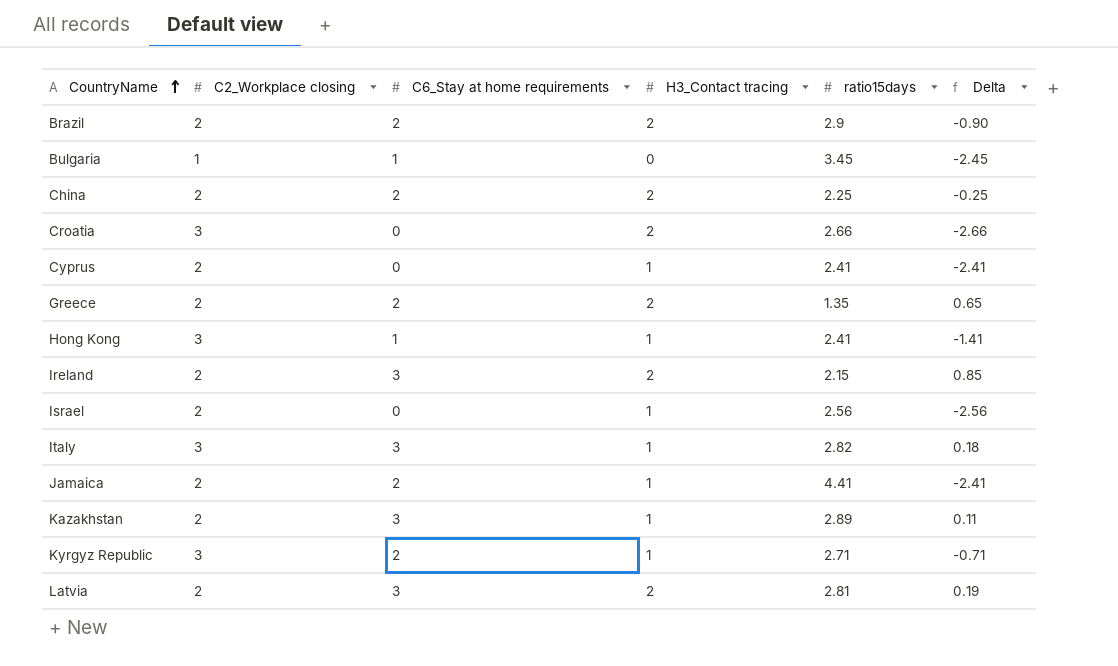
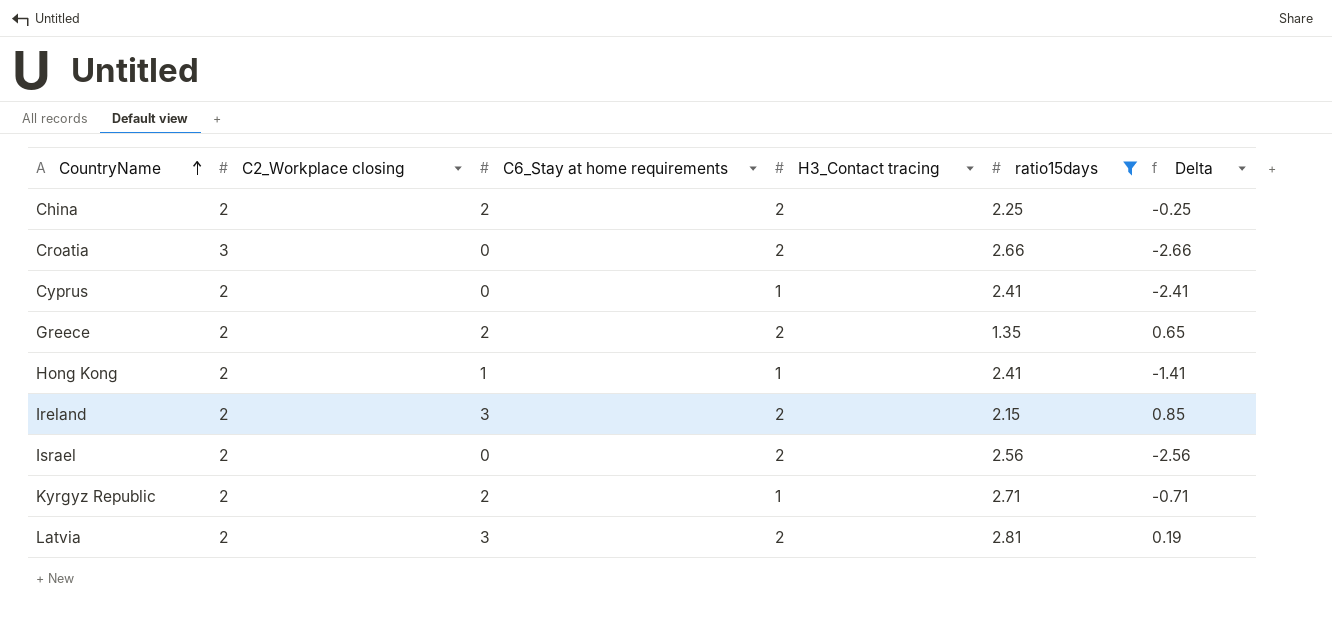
filter: none -> ratio15days <= 2.81
Hong Kong | C2_Workplace closing: 3 -> 2
Israel | H3_Contact tracing: 1 -> 2
Kyrgyz Republic | C2_Workplace closing: 3 -> 2

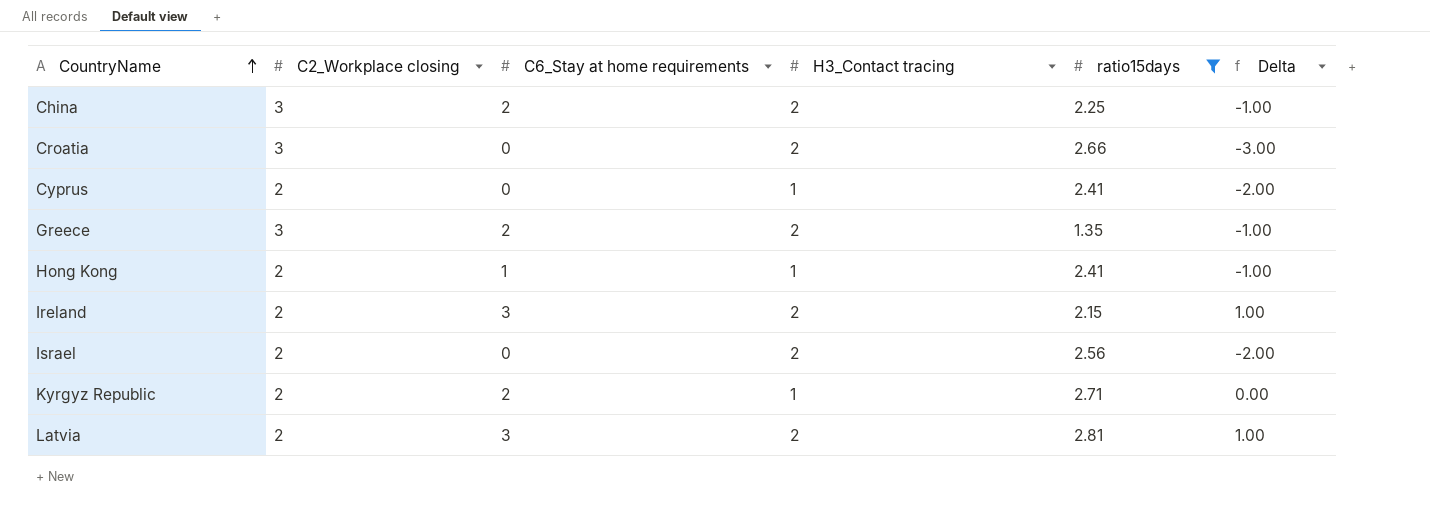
column Delta | formula: [C6_Stay at home requirements] - [ratio15days] -> [C6_Stay at home requirements] - [C2_Workplace closing]
China | C2_Workplace closing: 2 -> 3
Greece | C2_Workplace closing: 2 -> 3

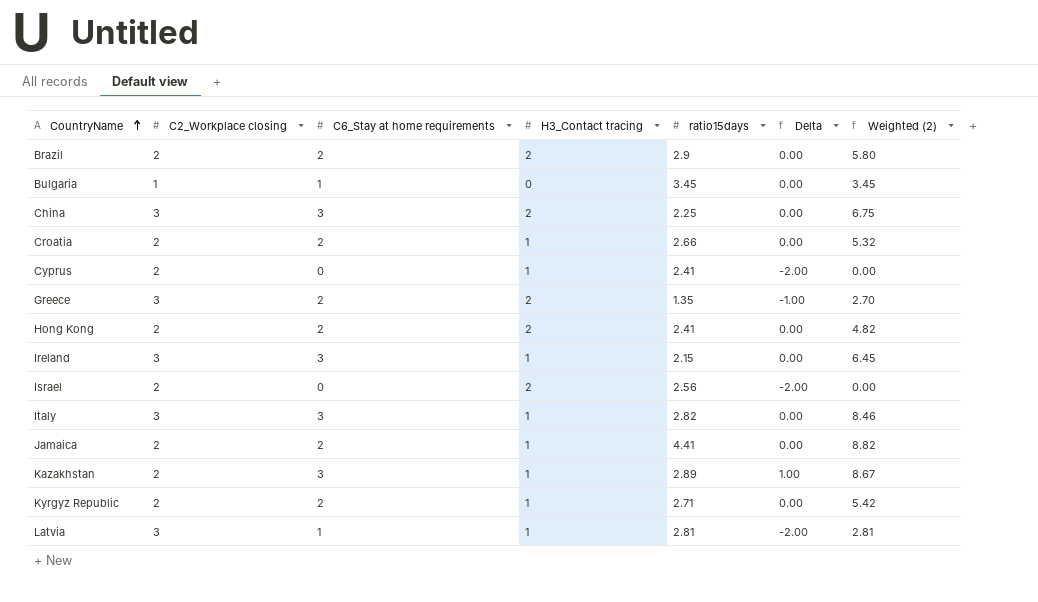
filter: ratio15days <= 2.81 -> none
column Weighted (2) | formula: none -> [C6_Stay at home requirements] * [ratio15days]
China | C6_Stay at home requirements: 2 -> 3
China | Delta: -1.00 -> 0.00
Croatia | C2_Workplace closing: 3 -> 2
Croatia | C6_Stay at home requirements: 0 -> 2
Croatia | H3_Contact tracing: 2 -> 1
Croatia | Delta: -3.00 -> 0.00
Hong Kong | C6_Stay at home requirements: 1 -> 2
Hong Kong | H3_Contact tracing: 1 -> 2
Hong Kong | Delta: -1.00 -> 0.00
Ireland | C2_Workplace closing: 2 -> 3
Ireland | H3_Contact tracing: 2 -> 1
Ireland | Delta: 1.00 -> 0.00
Latvia | C2_Workplace closing: 2 -> 3
Latvia | C6_Stay at home requirements: 3 -> 1
Latvia | H3_Contact tracing: 2 -> 1
Latvia | Delta: 1.00 -> -2.00

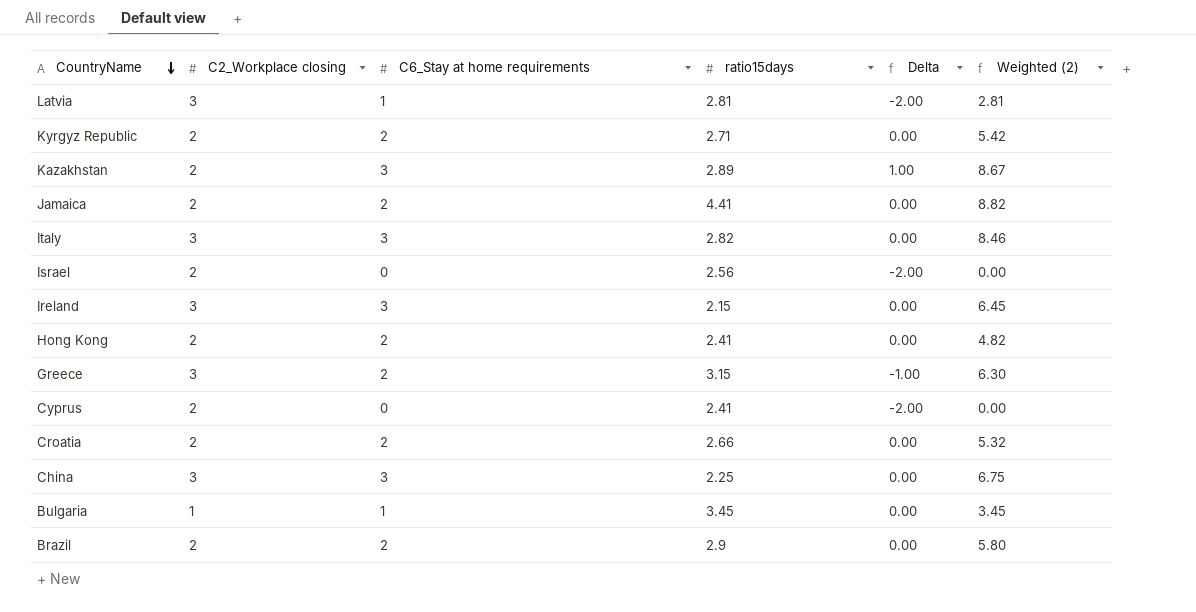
row order: CountryName ascending -> CountryName descending
column H3_Contact tracing | position: 4 -> none
Greece | ratio15days: 1.35 -> 3.15
Greece | Weighted (2): 2.70 -> 6.30

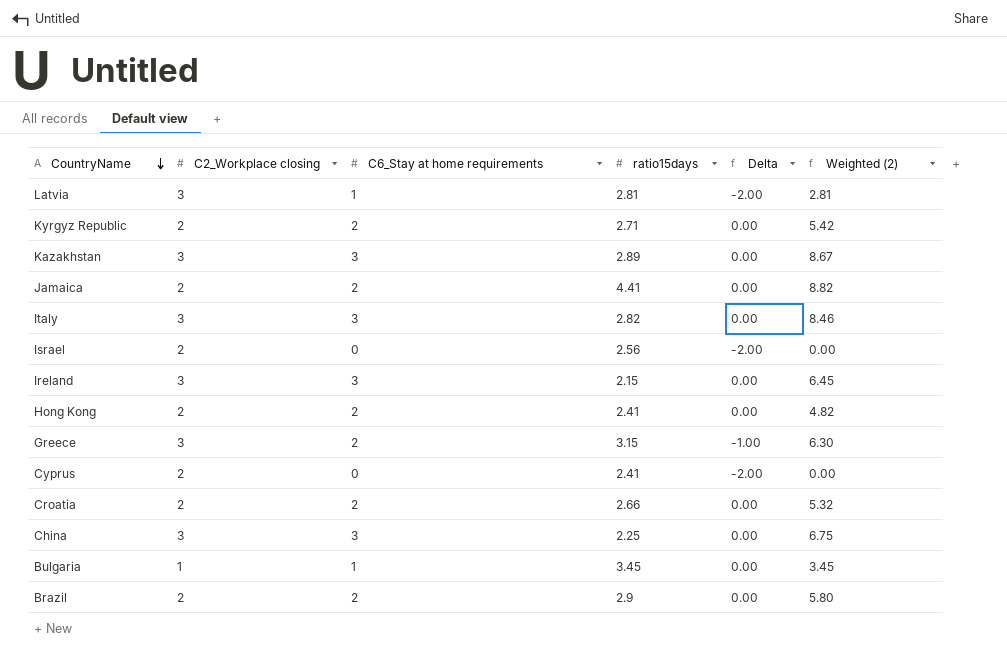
Kazakhstan | C2_Workplace closing: 2 -> 3
Kazakhstan | Delta: 1.00 -> 0.00

